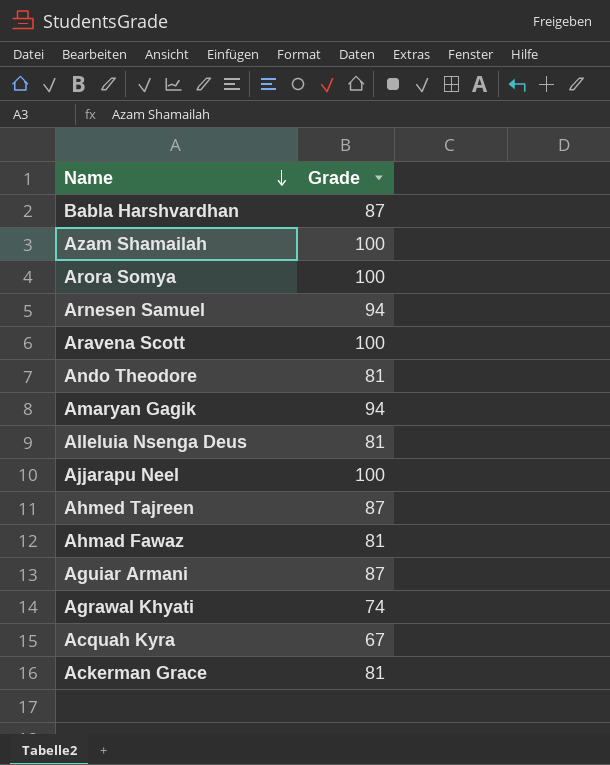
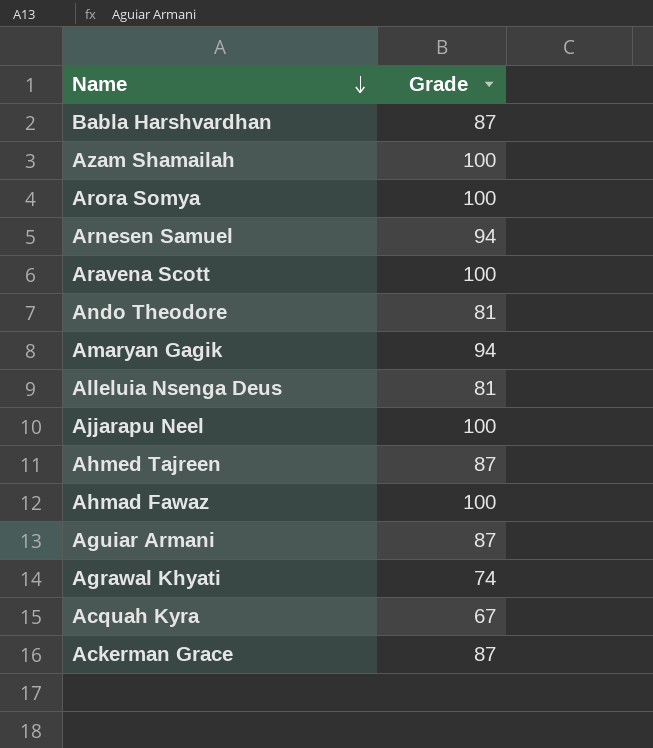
Ahmad Fawaz | Grade: 81 -> 100
Ackerman Grace | Grade: 81 -> 87

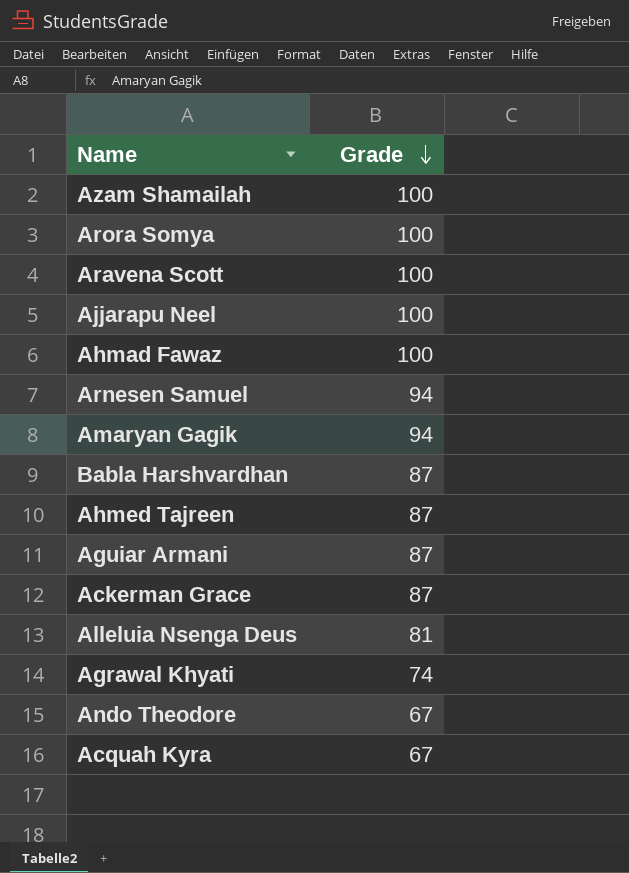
row order: Name descending -> Grade descending
Ando Theodore | Grade: 81 -> 67

